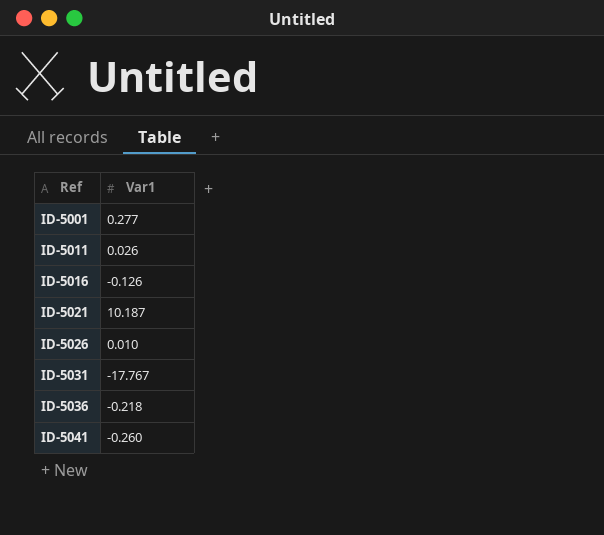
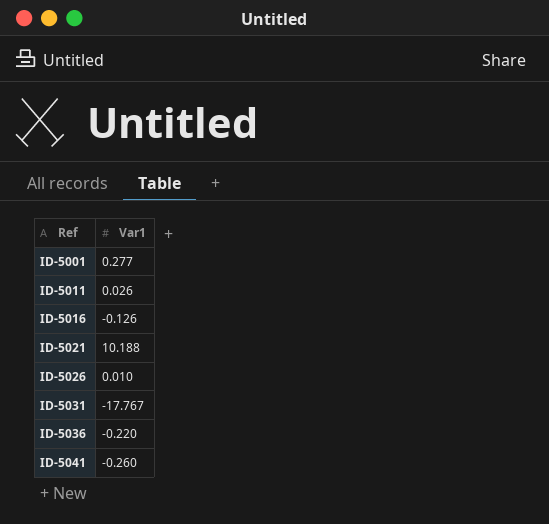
ID-5021 | Var1: 10.187 -> 10.188
ID-5036 | Var1: -0.218 -> -0.220

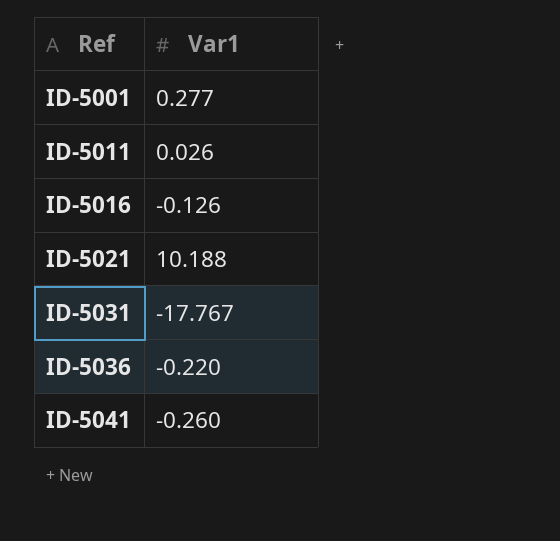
row ID-5026: 0.010 -> none

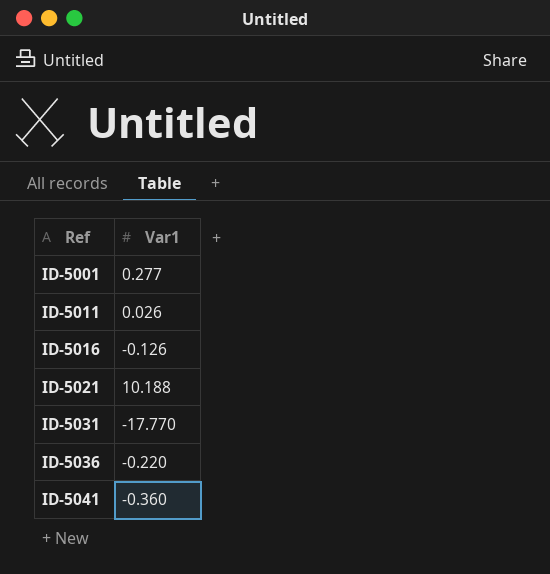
ID-5031 | Var1: -17.767 -> -17.770
ID-5041 | Var1: -0.260 -> -0.360

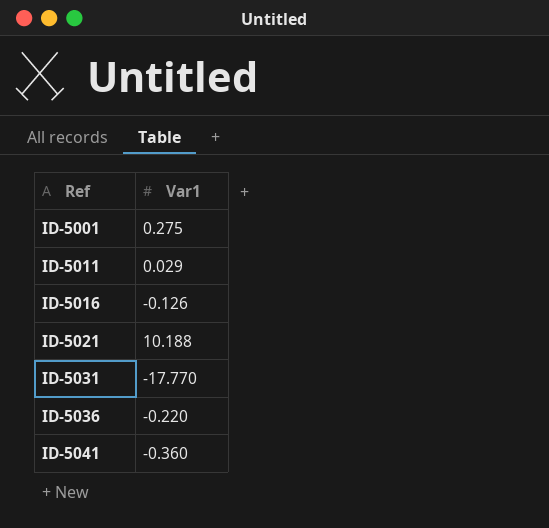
ID-5001 | Var1: 0.277 -> 0.275
ID-5011 | Var1: 0.026 -> 0.029

